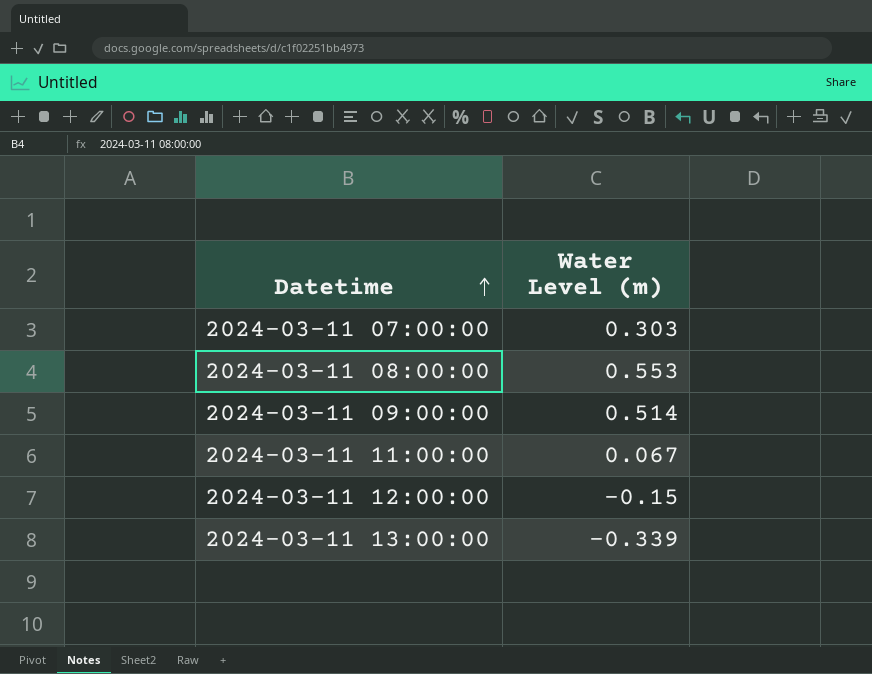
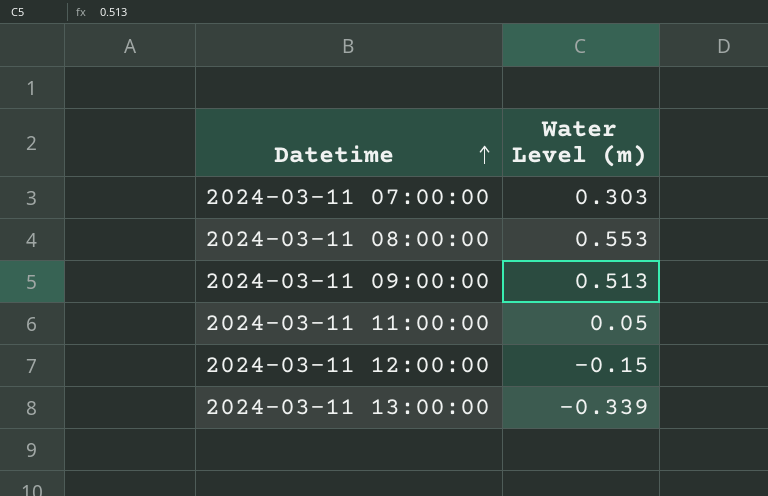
2024-03-11 09:00:00 | Water Level (m): 0.514 -> 0.513
2024-03-11 11:00:00 | Water Level (m): 0.067 -> 0.05

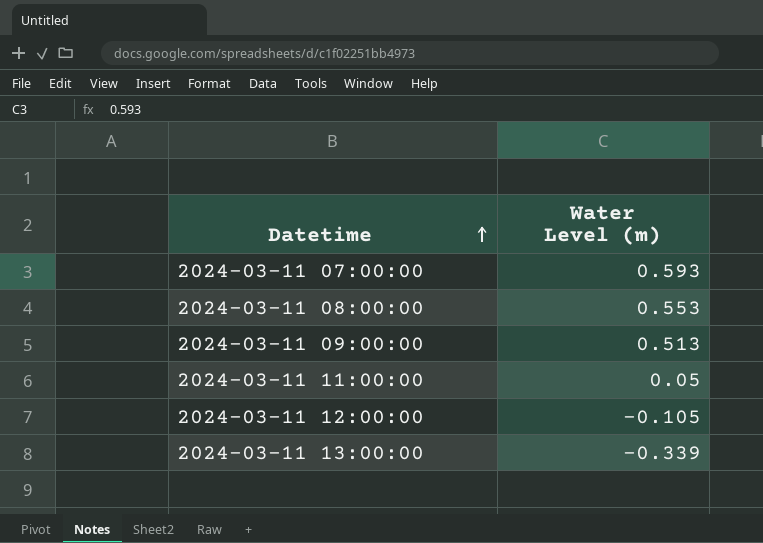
2024-03-11 07:00:00 | Water Level (m): 0.303 -> 0.593
2024-03-11 12:00:00 | Water Level (m): -0.15 -> -0.105

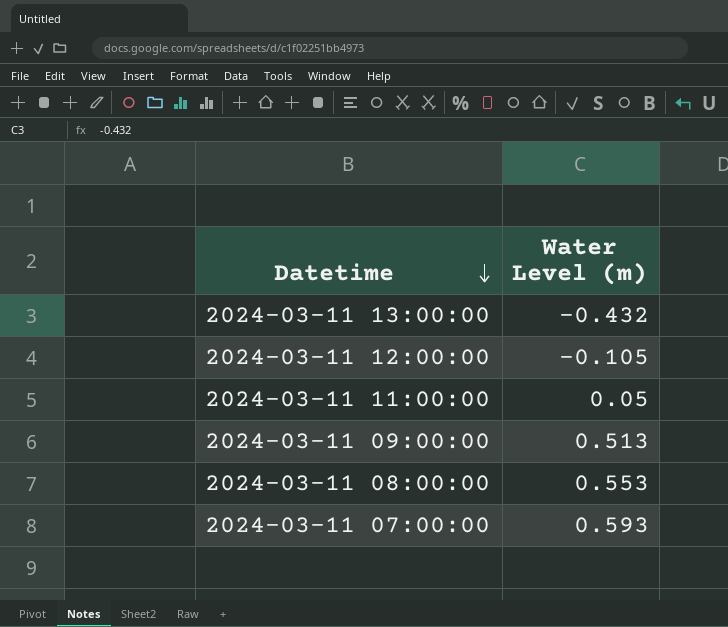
row order: Datetime ascending -> Datetime descending
2024-03-11 13:00:00 | Water Level (m): -0.339 -> -0.432

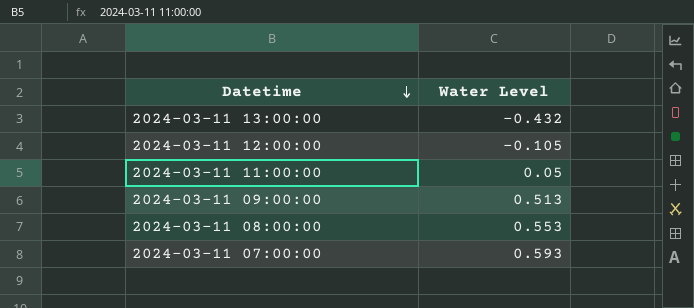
column name: Water Level (m) -> Water Level

